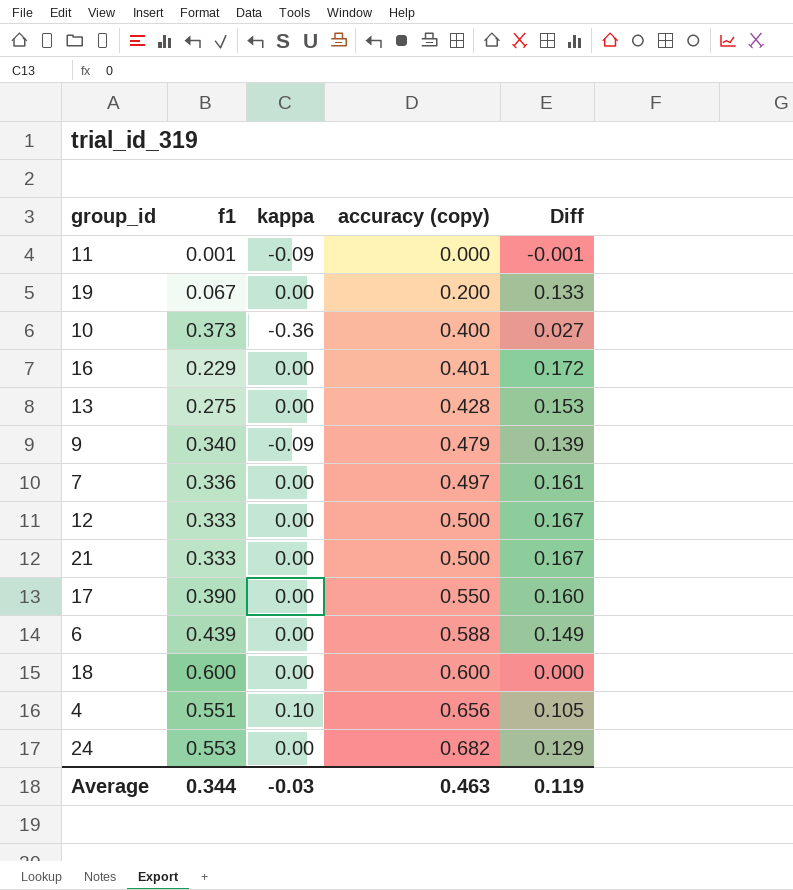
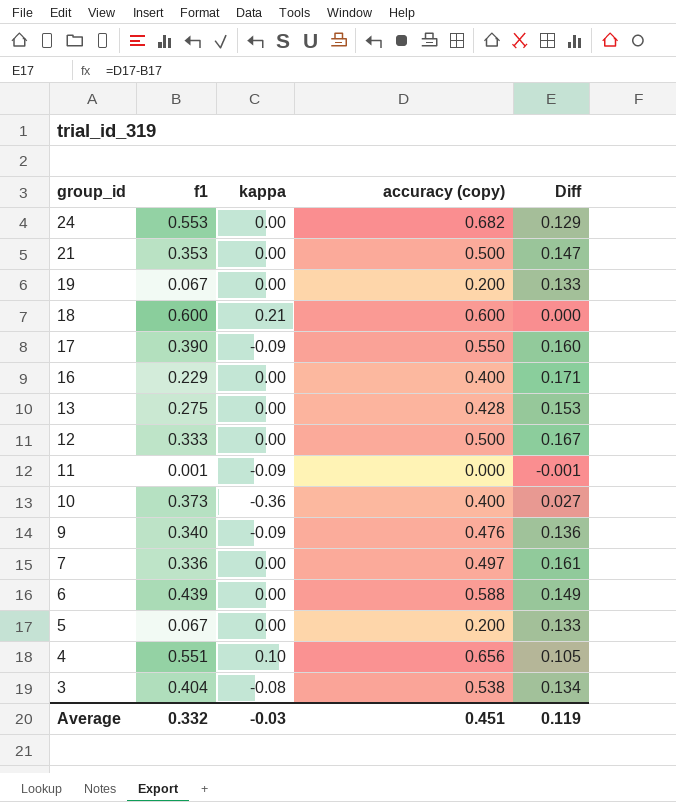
row order: accuracy (copy) ascending -> group_id descending
21 | f1: 0.333 -> 0.353
21 | Diff: 0.167 -> 0.147
18 | kappa: 0.00 -> 0.21
17 | kappa: 0.00 -> -0.09
16 | accuracy (copy): 0.401 -> 0.400
16 | Diff: 0.172 -> 0.171
9 | accuracy (copy): 0.479 -> 0.476
9 | Diff: 0.139 -> 0.136
row 5: none -> 0.067 | 0.00 | 0.200 | 0.133
row 3: none -> 0.404 | -0.08 | 0.538 | 0.134
Average | f1: 0.344 -> 0.332
Average | accuracy (copy): 0.463 -> 0.451

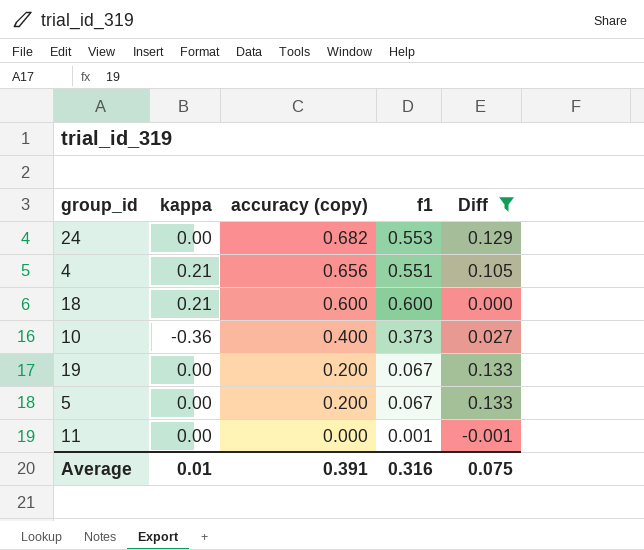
filter: none -> Diff <= 0.133
row order: group_id descending -> accuracy (copy) descending
column f1 | position: 2 -> 4
4 | kappa: 0.10 -> 0.21
11 | kappa: -0.09 -> 0.00
Average | kappa: -0.03 -> 0.01
Average | accuracy (copy): 0.451 -> 0.391
Average | f1: 0.332 -> 0.316
Average | Diff: 0.119 -> 0.075

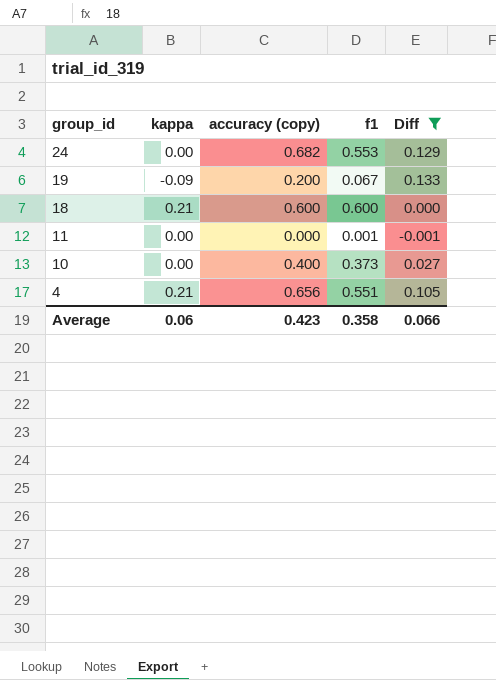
row order: accuracy (copy) descending -> group_id descending
row 5: 0.00 | 0.200 | 0.067 | 0.133 -> none
19 | kappa: 0.00 -> -0.09
10 | kappa: -0.36 -> 0.00
Average | kappa: 0.01 -> 0.06
Average | accuracy (copy): 0.391 -> 0.423
Average | f1: 0.316 -> 0.358
Average | Diff: 0.075 -> 0.066

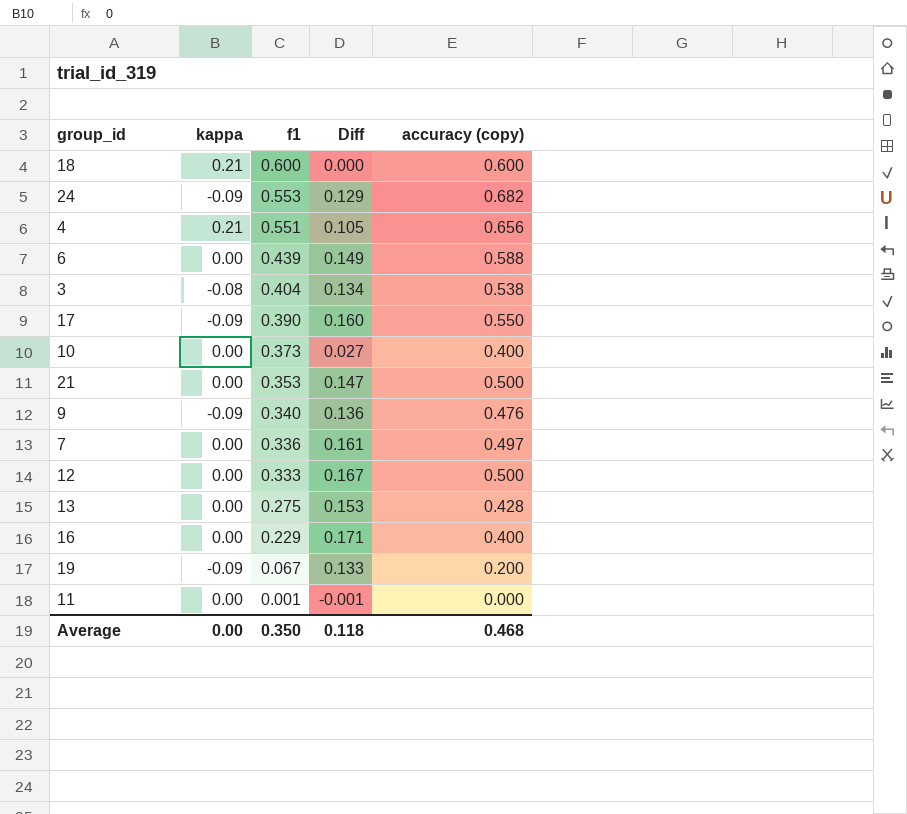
filter: Diff <= 0.133 -> none
row order: group_id descending -> f1 descending
column accuracy (copy) | position: 3 -> 5
24 | kappa: 0.00 -> -0.09
Average | kappa: 0.06 -> 0.00
Average | f1: 0.358 -> 0.350
Average | Diff: 0.066 -> 0.118
Average | accuracy (copy): 0.423 -> 0.468

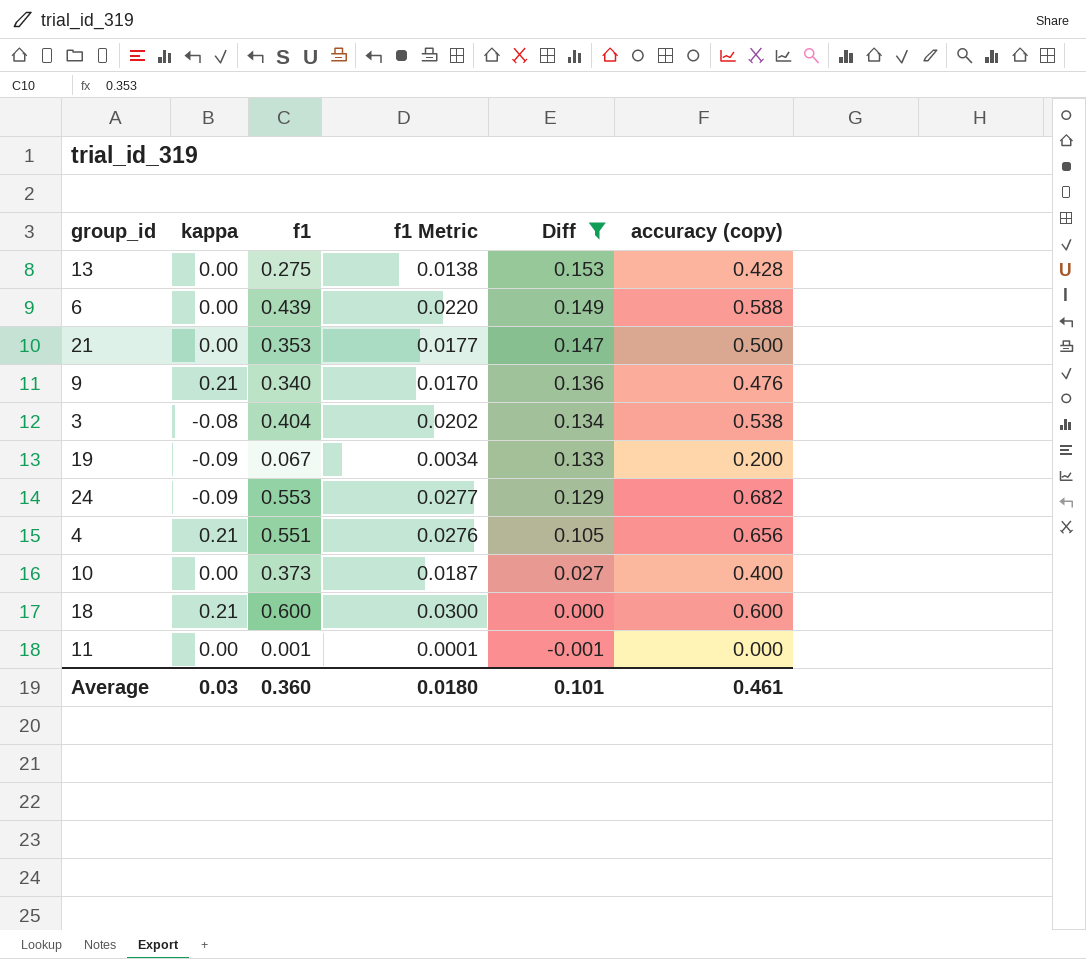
filter: none -> Diff <= 0.153
row order: f1 descending -> Diff descending
column f1 Metric | formula: none -> [f1] * 0.05
9 | kappa: -0.09 -> 0.21
Average | kappa: 0.00 -> 0.03
Average | f1: 0.350 -> 0.360
Average | Diff: 0.118 -> 0.101
Average | accuracy (copy): 0.468 -> 0.461

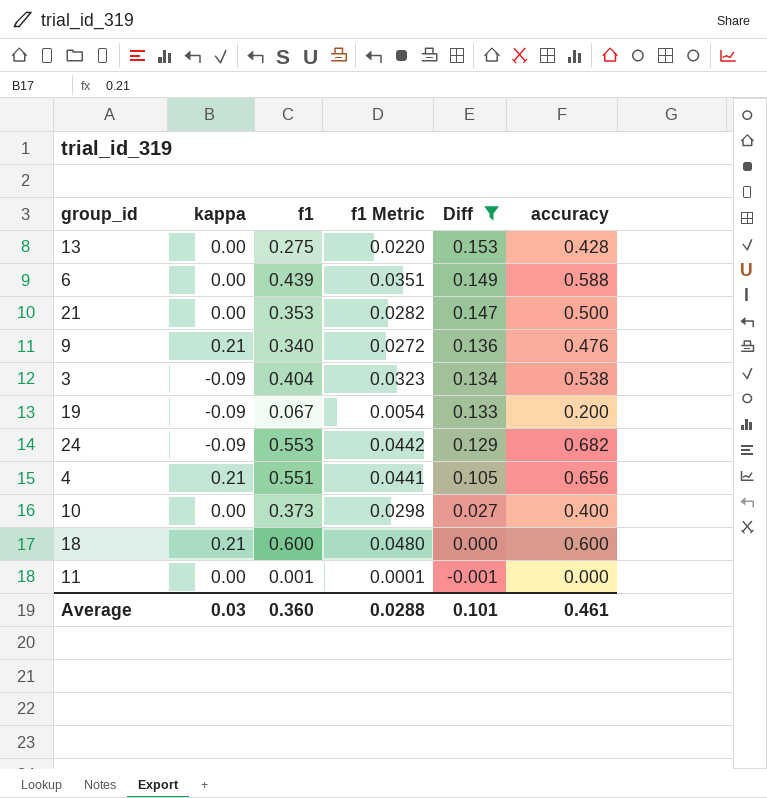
column f1 Metric | formula: [f1] * 0.05 -> [f1] * 0.08
column name: accuracy (copy) -> accuracy
3 | kappa: -0.08 -> -0.09
Average | f1 Metric: 0.0180 -> 0.0288

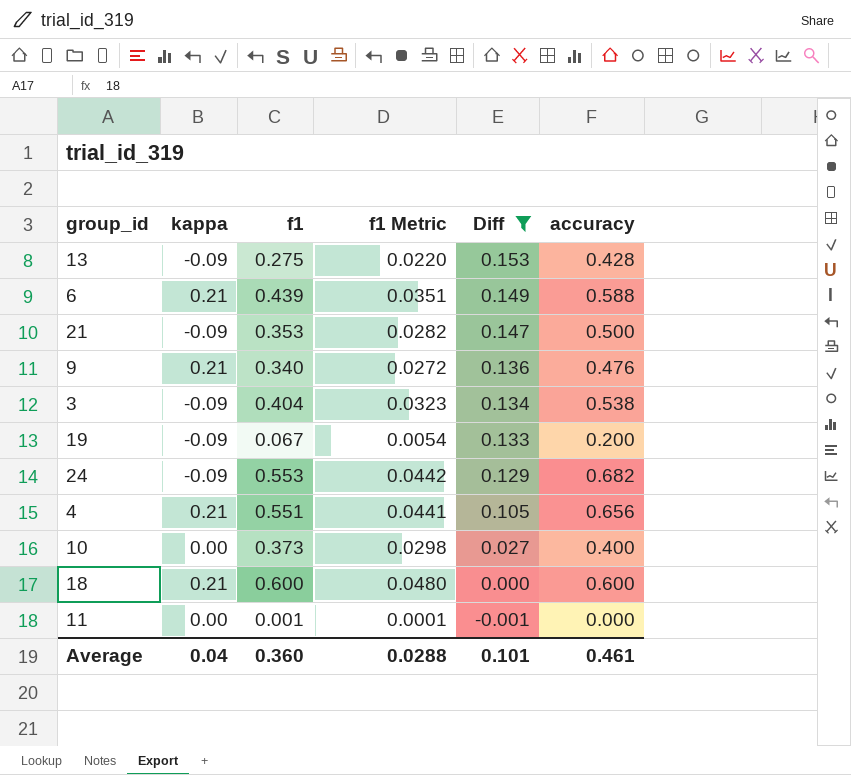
13 | kappa: 0.00 -> -0.09
6 | kappa: 0.00 -> 0.21
21 | kappa: 0.00 -> -0.09
Average | kappa: 0.03 -> 0.04

